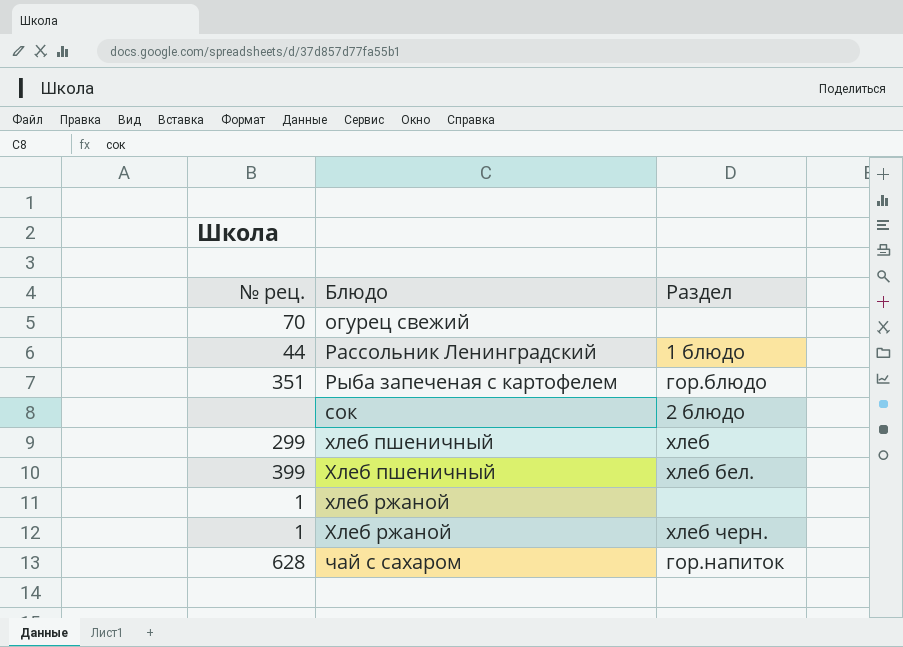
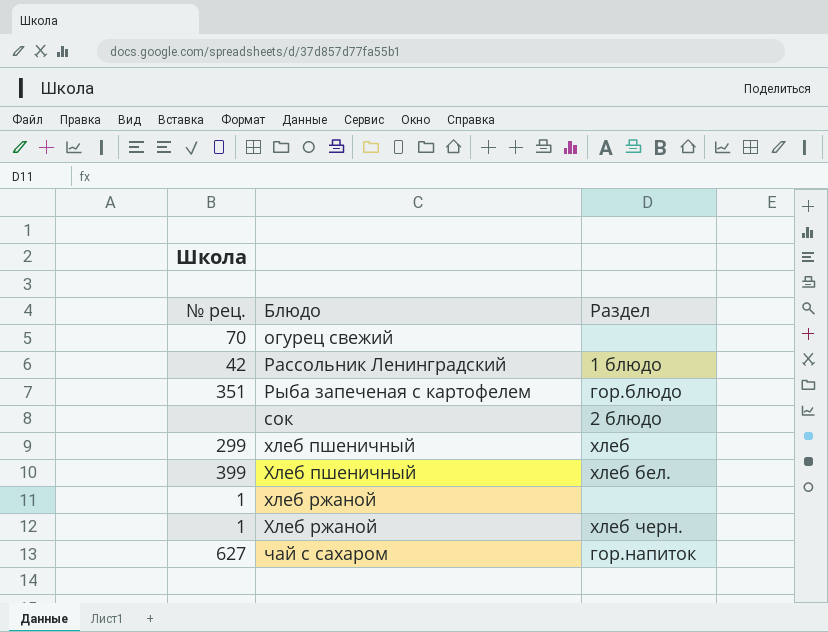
Рассольник Ленинградский | № рец.: 44 -> 42
чай с сахаром | № рец.: 628 -> 627

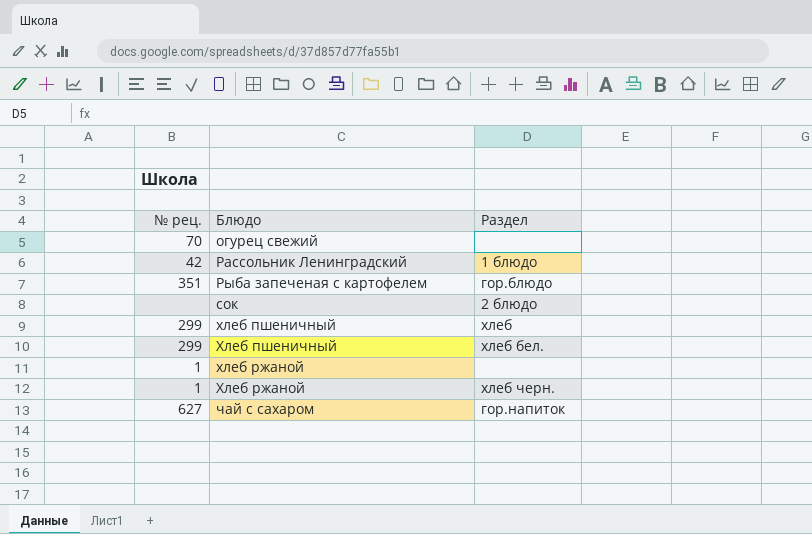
Хлеб пшеничный | № рец.: 399 -> 299

